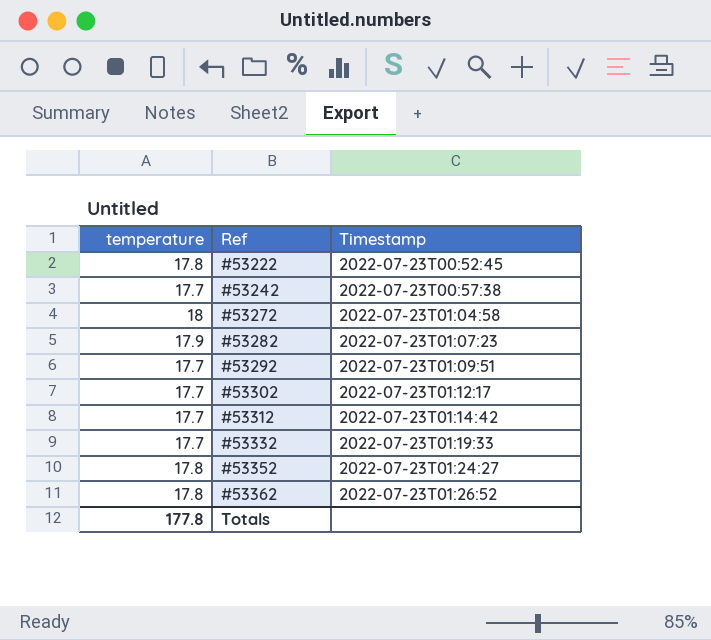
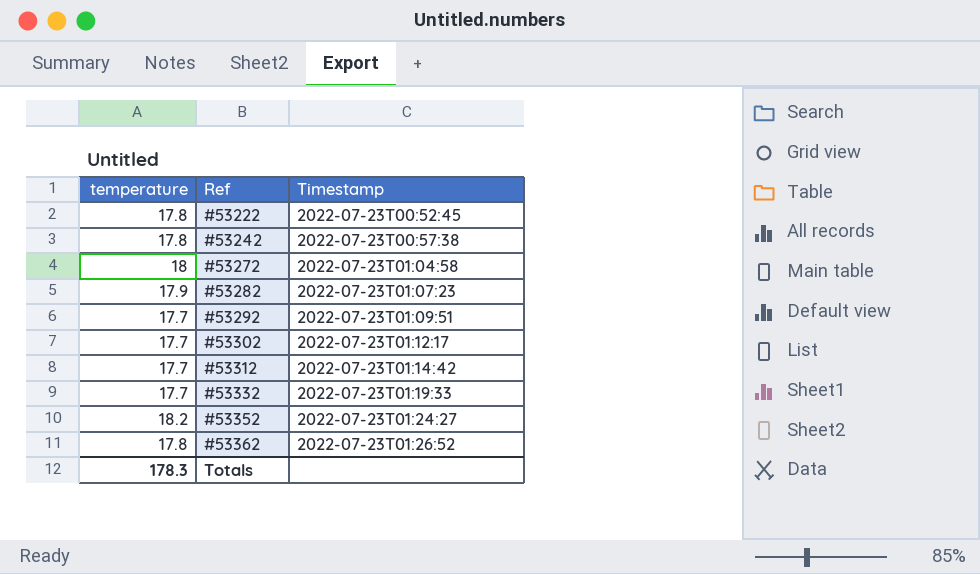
#53242 | temperature: 17.7 -> 17.8
#53352 | temperature: 17.8 -> 18.2
Totals | temperature: 177.8 -> 178.3

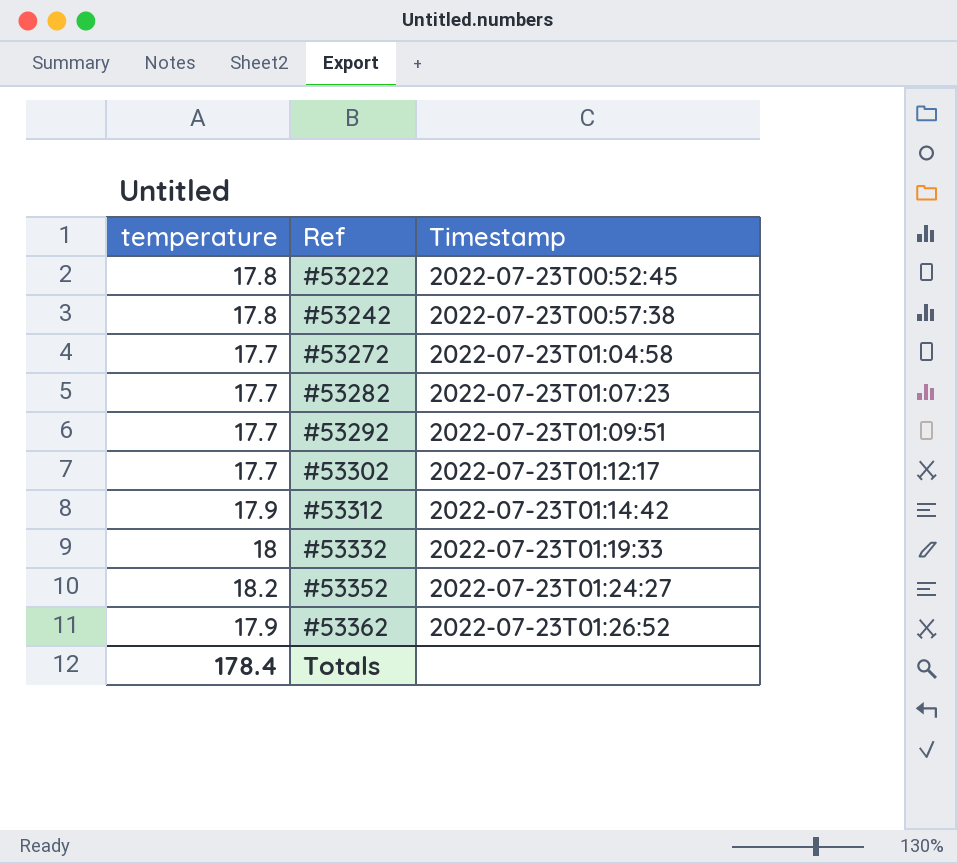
#53272 | temperature: 18 -> 17.7
#53282 | temperature: 17.9 -> 17.7
#53312 | temperature: 17.7 -> 17.9
#53332 | temperature: 17.7 -> 18
#53362 | temperature: 17.8 -> 17.9
Totals | temperature: 178.3 -> 178.4

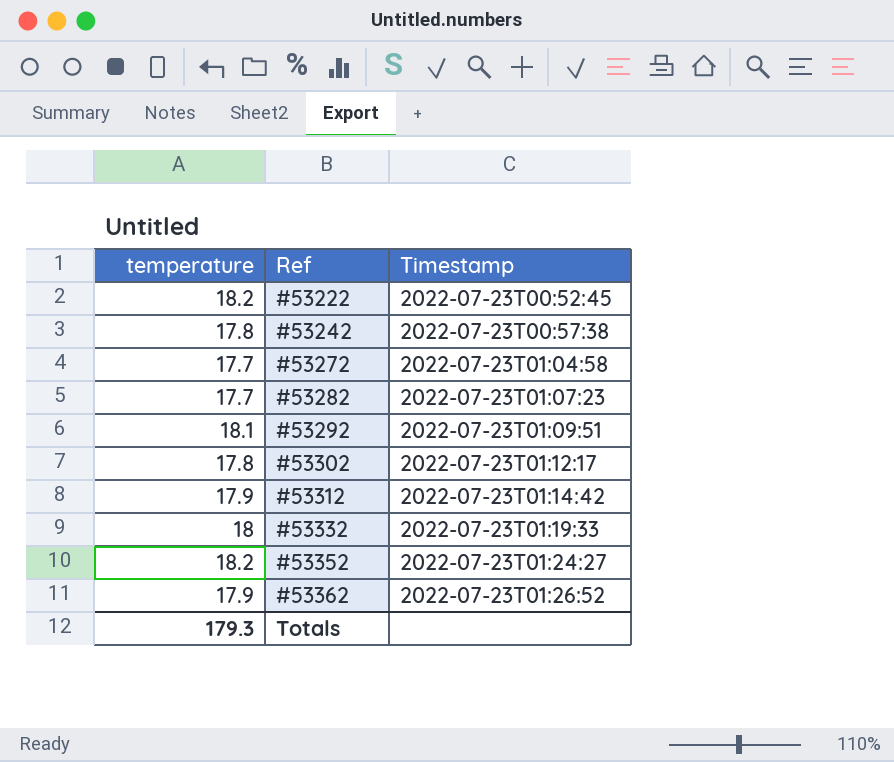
#53222 | temperature: 17.8 -> 18.2
#53292 | temperature: 17.7 -> 18.1
#53302 | temperature: 17.7 -> 17.8
Totals | temperature: 178.4 -> 179.3

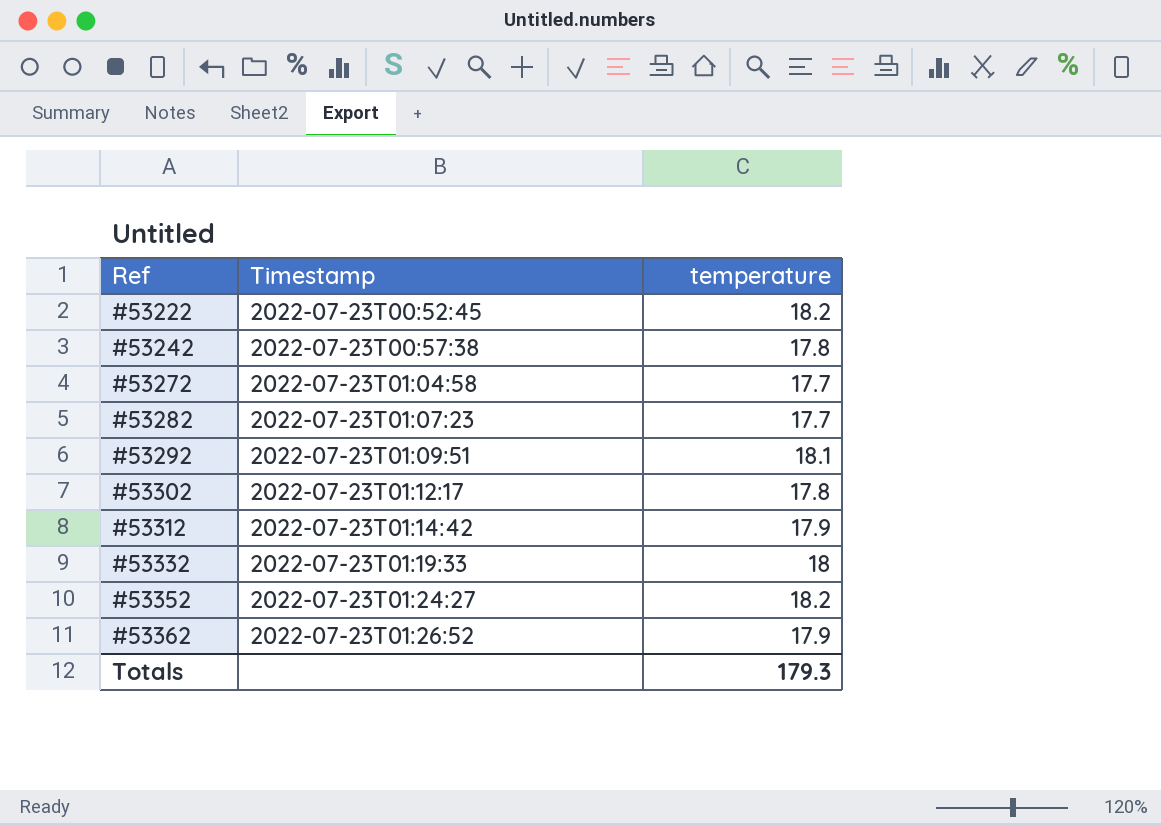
column temperature | position: 1 -> 3

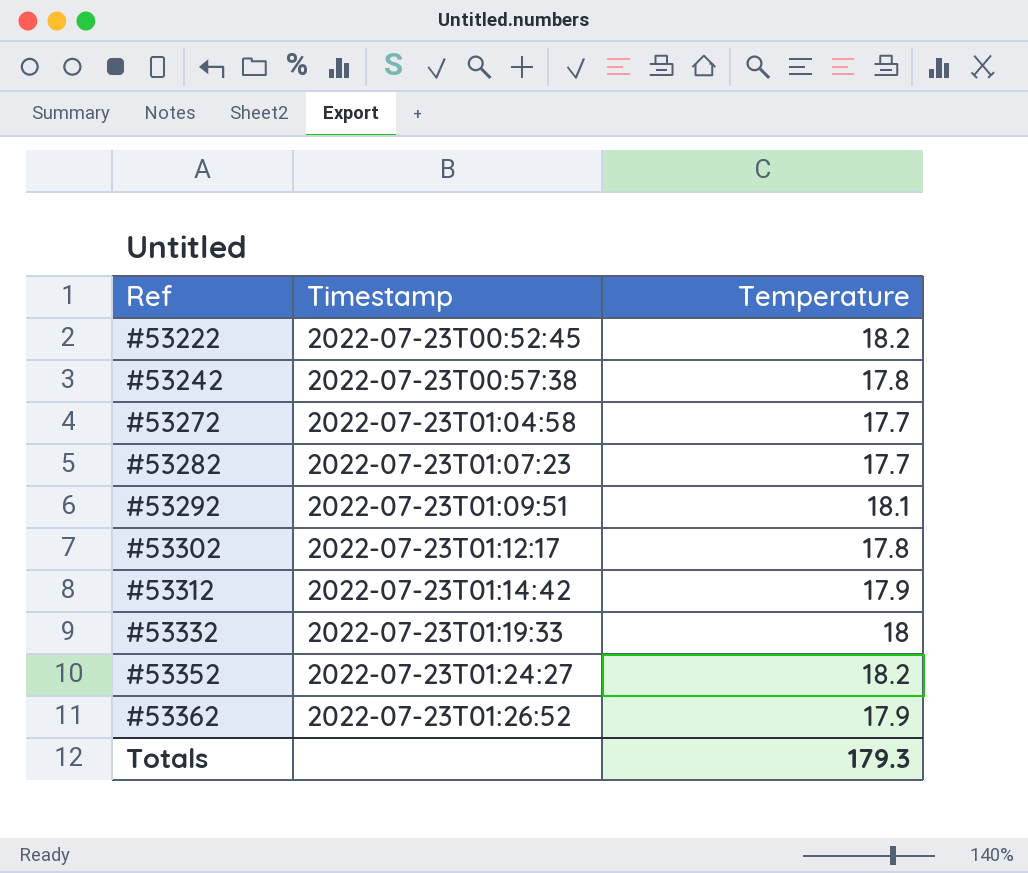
column name: temperature -> Temperature

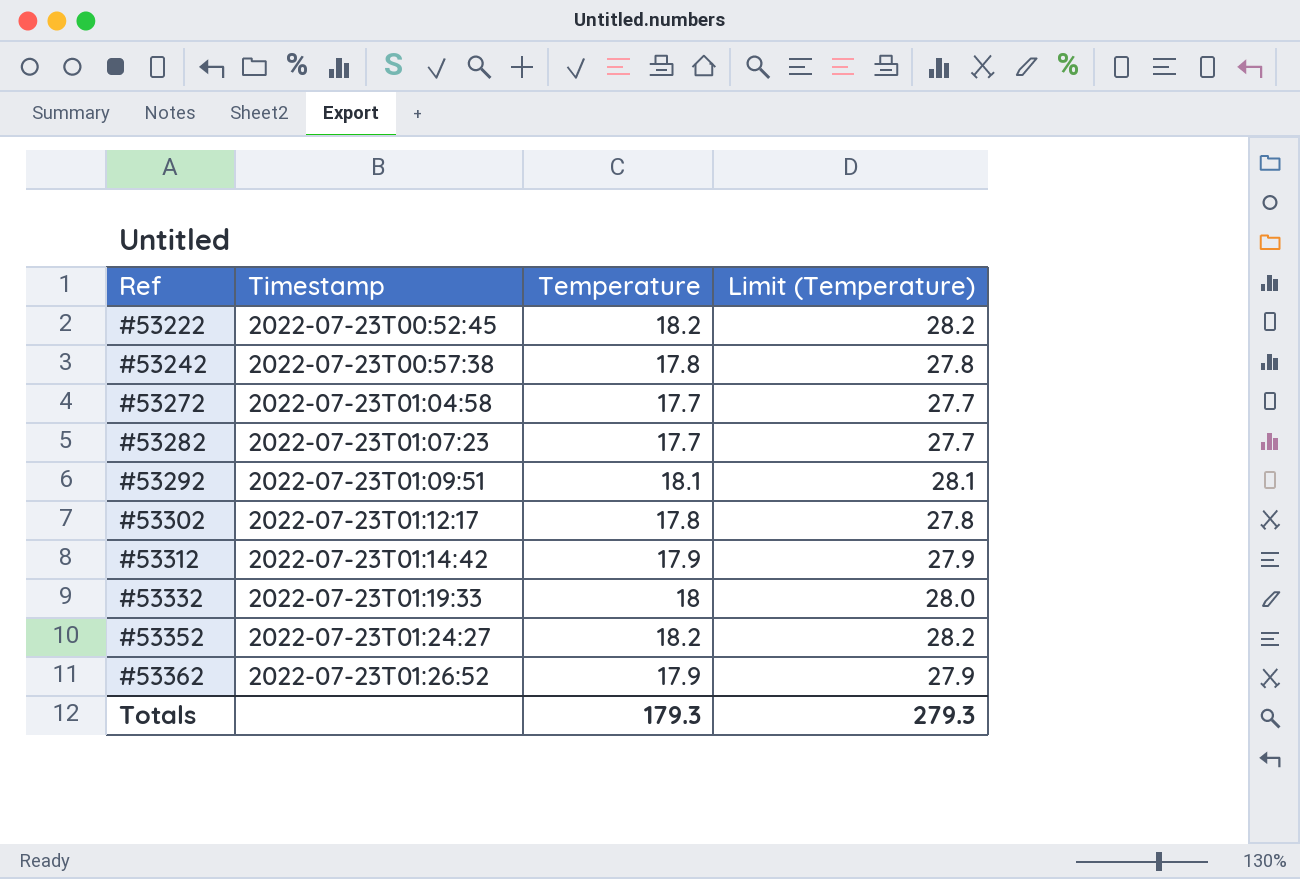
column Limit (Temperature) | formula: none -> [Temperature] + 10

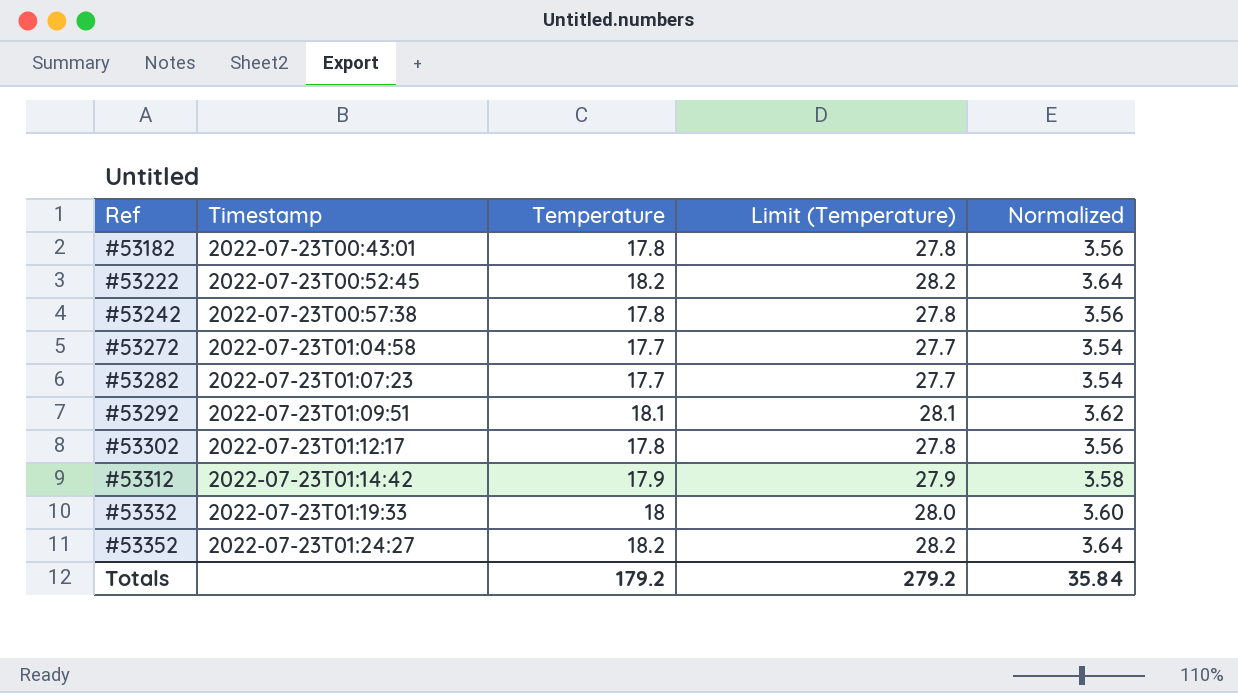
column Normalized | formula: none -> [Temperature] * 0.2
row #53362: 2022-07-23T01:26:52 | 17.9 | 27.9 -> none
row #53182: none -> 2022-07-23T00:43:01 | 17.8 | 27.8 | 3.56
Totals | Temperature: 179.3 -> 179.2
Totals | Limit (Temperature): 279.3 -> 279.2

